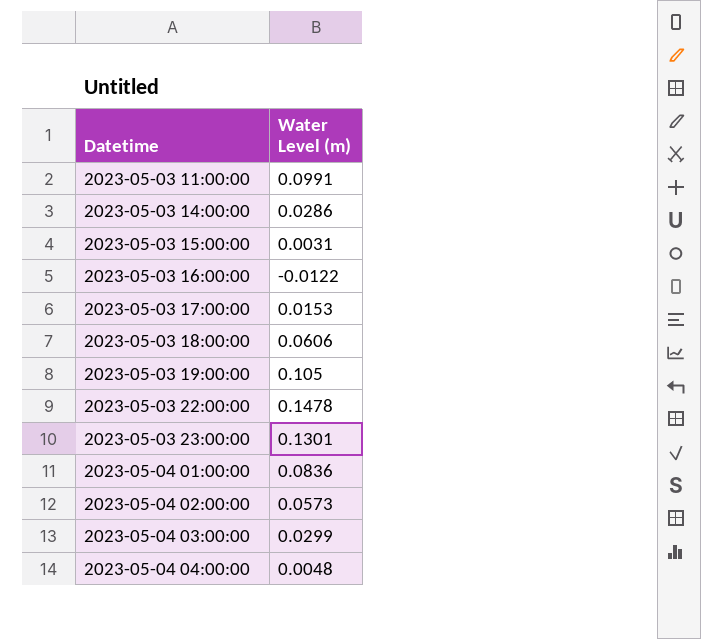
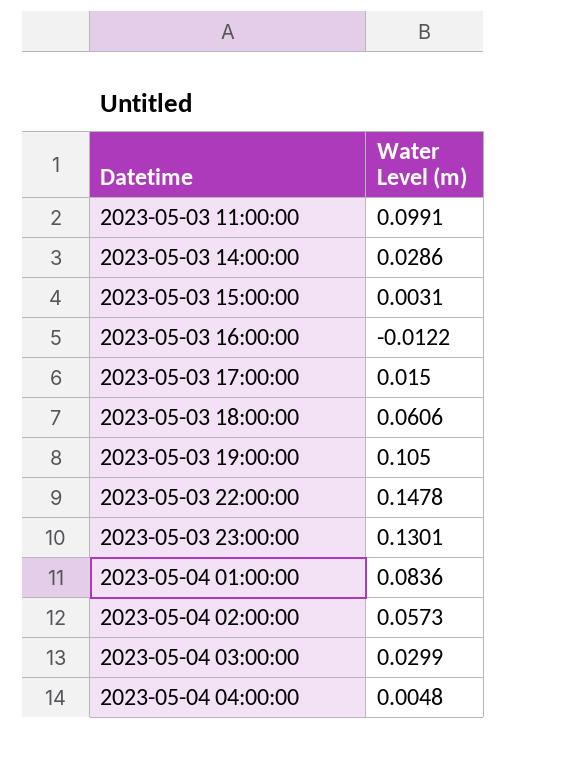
2023-05-03 17:00:00 | Water Level (m): 0.0153 -> 0.015

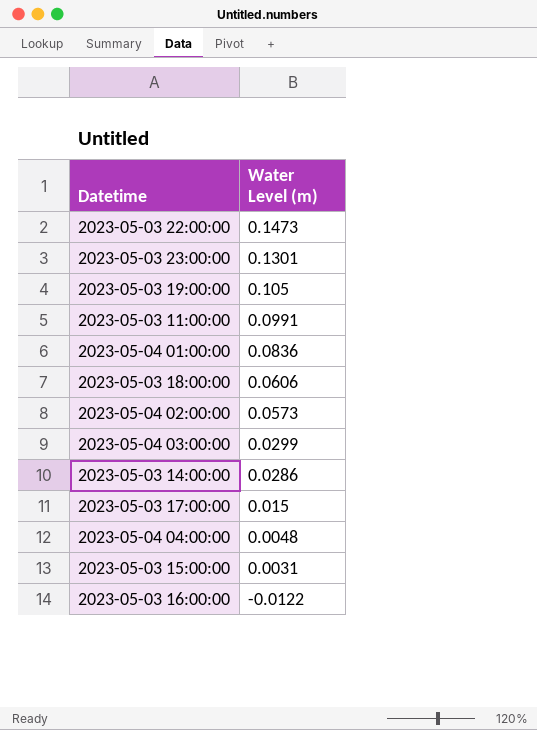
row order: Datetime ascending -> Water Level (m) descending
2023-05-03 22:00:00 | Water Level (m): 0.1478 -> 0.1473

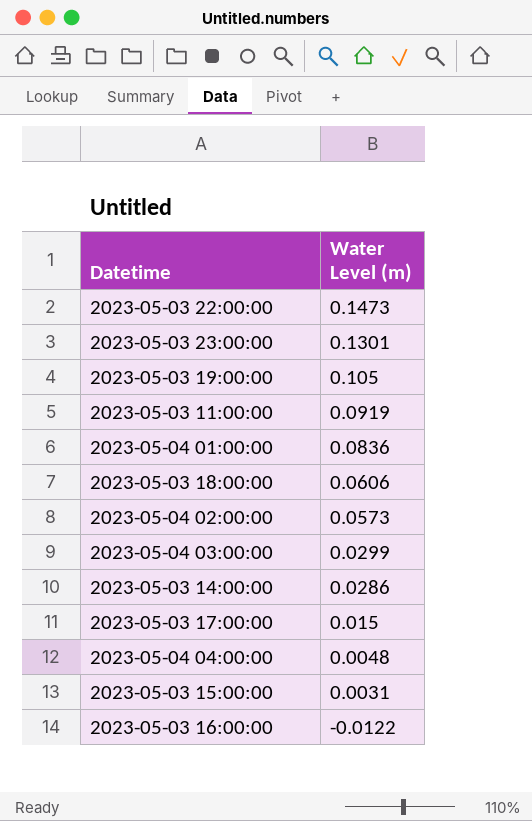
2023-05-03 11:00:00 | Water Level (m): 0.0991 -> 0.0919

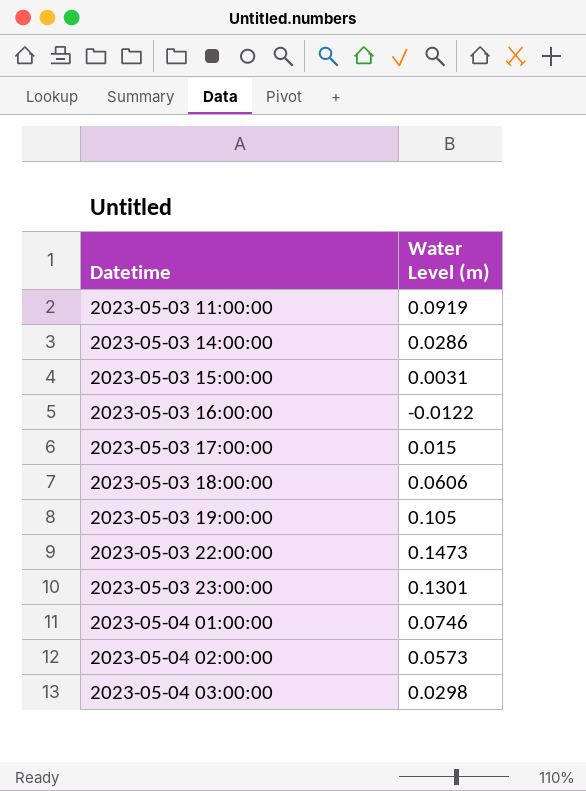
row order: Water Level (m) descending -> Datetime ascending
row 2023-05-04 04:00:00: 0.0048 -> none
2023-05-04 01:00:00 | Water Level (m): 0.0836 -> 0.0746
2023-05-04 03:00:00 | Water Level (m): 0.0299 -> 0.0298

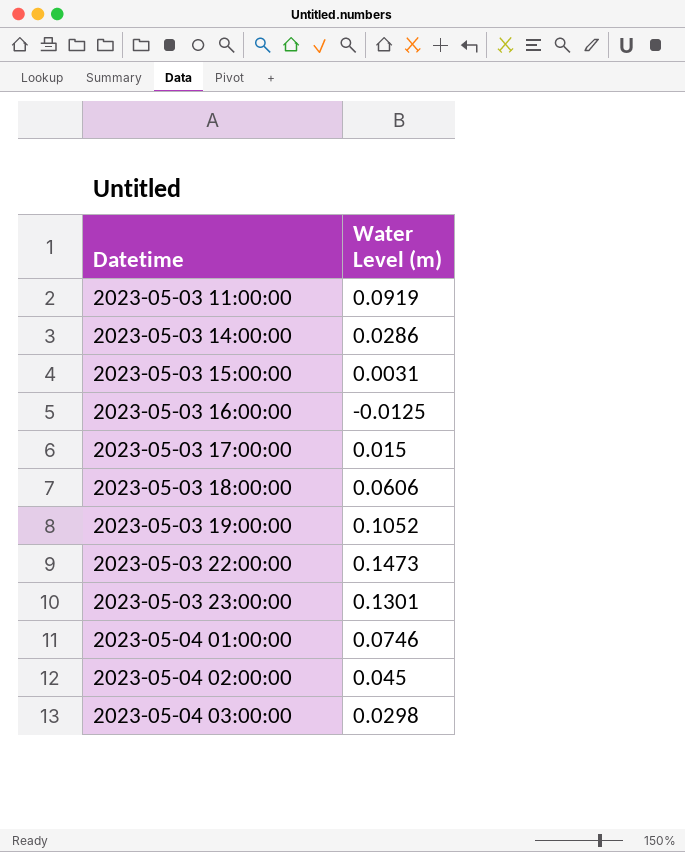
2023-05-03 16:00:00 | Water Level (m): -0.0122 -> -0.0125
2023-05-03 19:00:00 | Water Level (m): 0.105 -> 0.1052
2023-05-04 02:00:00 | Water Level (m): 0.0573 -> 0.045

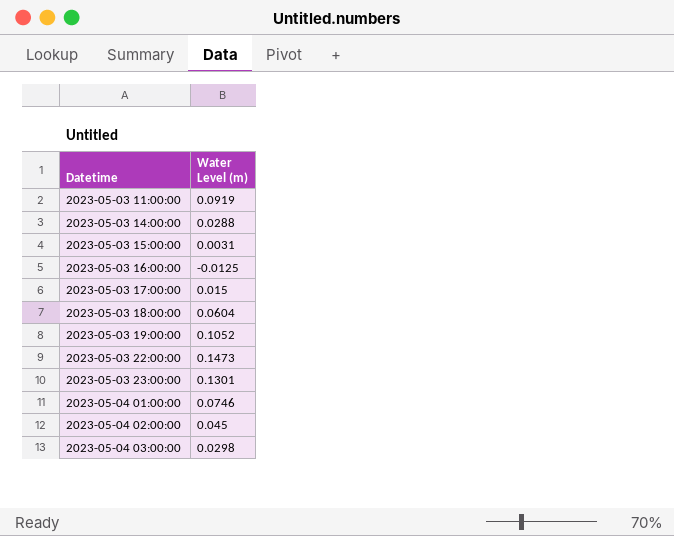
2023-05-03 14:00:00 | Water Level (m): 0.0286 -> 0.0288
2023-05-03 18:00:00 | Water Level (m): 0.0606 -> 0.0604

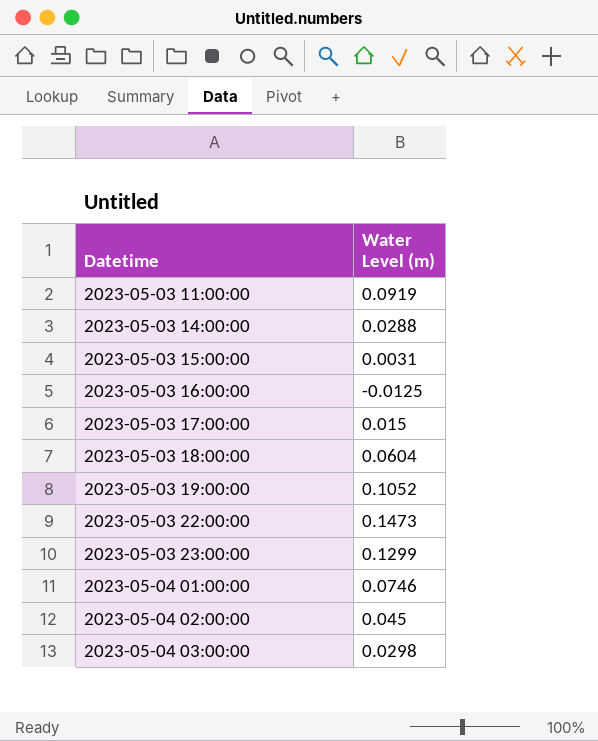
2023-05-03 23:00:00 | Water Level (m): 0.1301 -> 0.1299

